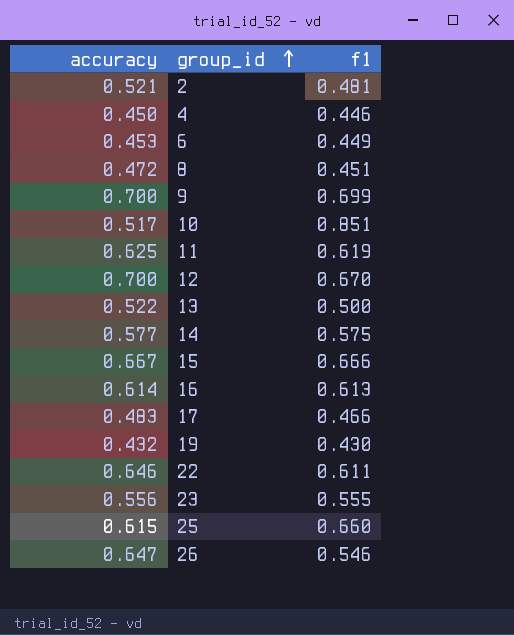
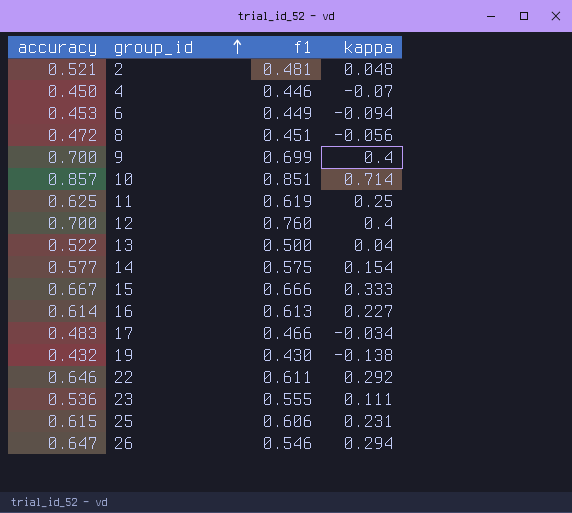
column kappa | position: none -> 4
10 | accuracy: 0.517 -> 0.857
12 | f1: 0.670 -> 0.760
23 | accuracy: 0.556 -> 0.536
25 | f1: 0.660 -> 0.606

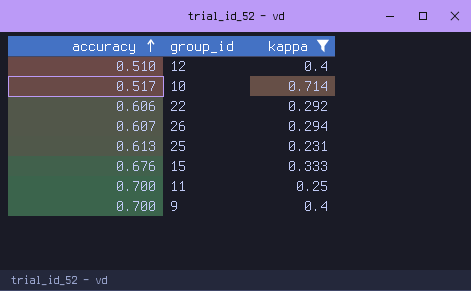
filter: none -> kappa >= 0.231
row order: group_id ascending -> accuracy ascending
column f1 | position: 3 -> none
12 | accuracy: 0.700 -> 0.510
10 | accuracy: 0.857 -> 0.517
22 | accuracy: 0.646 -> 0.606
26 | accuracy: 0.647 -> 0.607
25 | accuracy: 0.615 -> 0.613
15 | accuracy: 0.667 -> 0.676
11 | accuracy: 0.625 -> 0.700

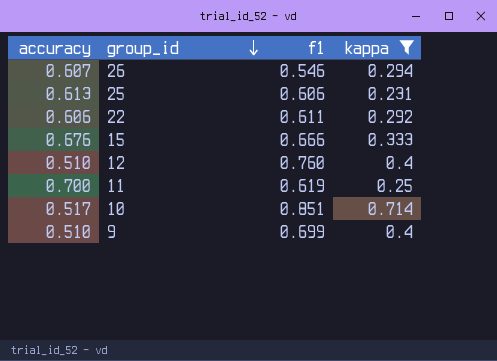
row order: accuracy ascending -> group_id descending
column f1 | position: none -> 3
9 | accuracy: 0.700 -> 0.510

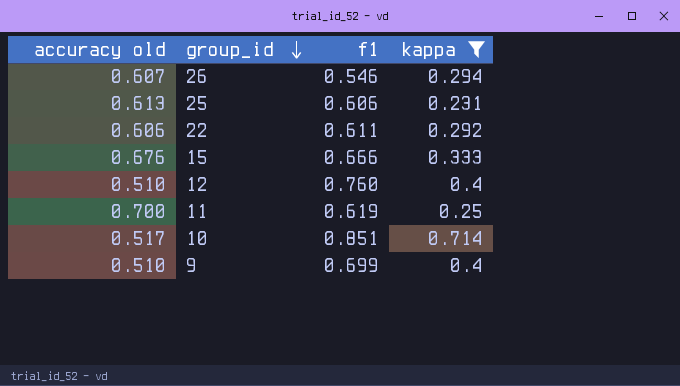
column name: accuracy -> accuracy old

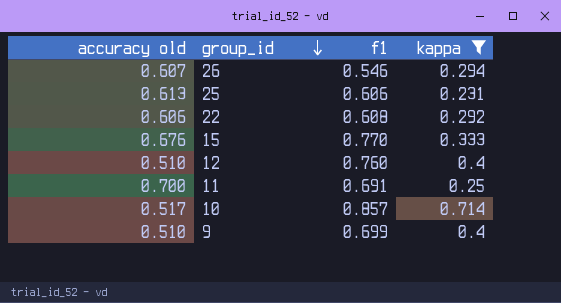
22 | f1: 0.611 -> 0.608
15 | f1: 0.666 -> 0.770
11 | f1: 0.619 -> 0.691
10 | f1: 0.851 -> 0.857

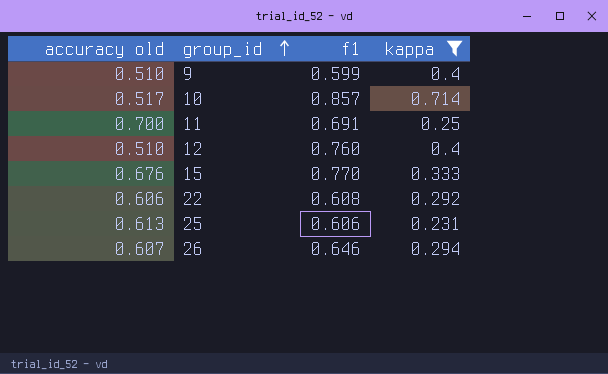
row order: group_id descending -> group_id ascending
9 | f1: 0.699 -> 0.599
26 | f1: 0.546 -> 0.646

